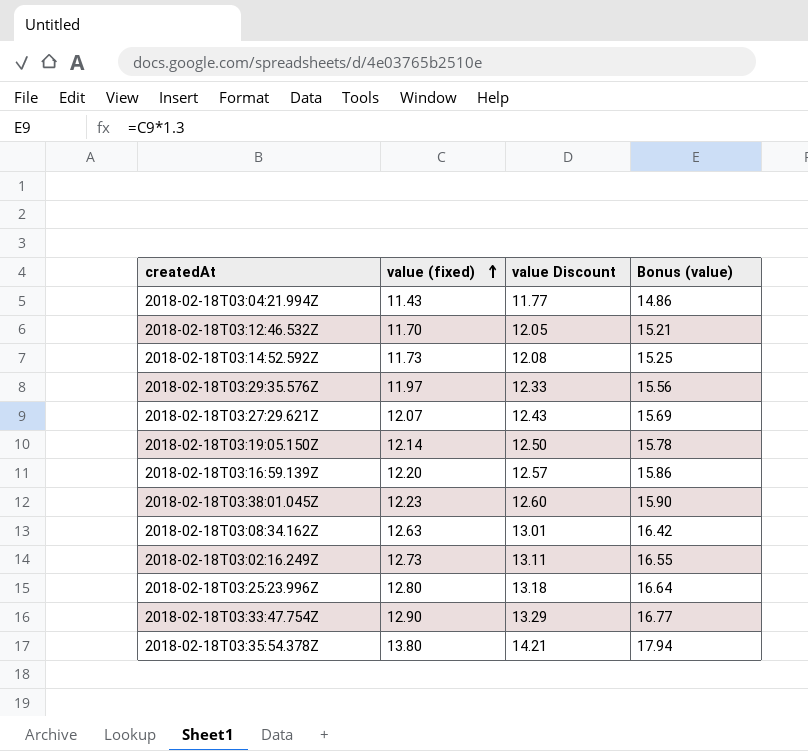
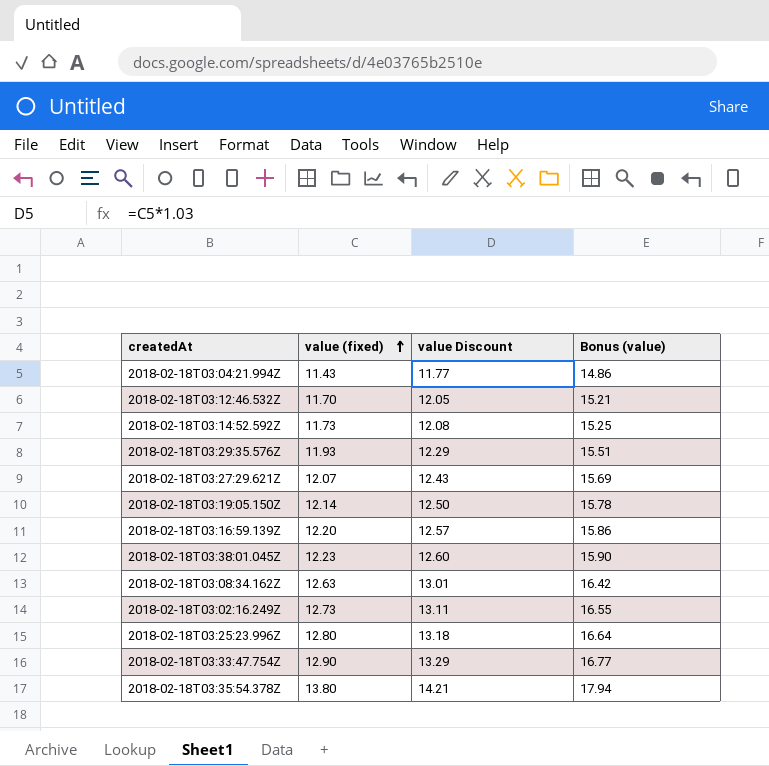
2018-02-18T03:29:35.576Z | value (fixed): 11.97 -> 11.93
2018-02-18T03:29:35.576Z | value Discount: 12.33 -> 12.29
2018-02-18T03:29:35.576Z | Bonus (value): 15.56 -> 15.51

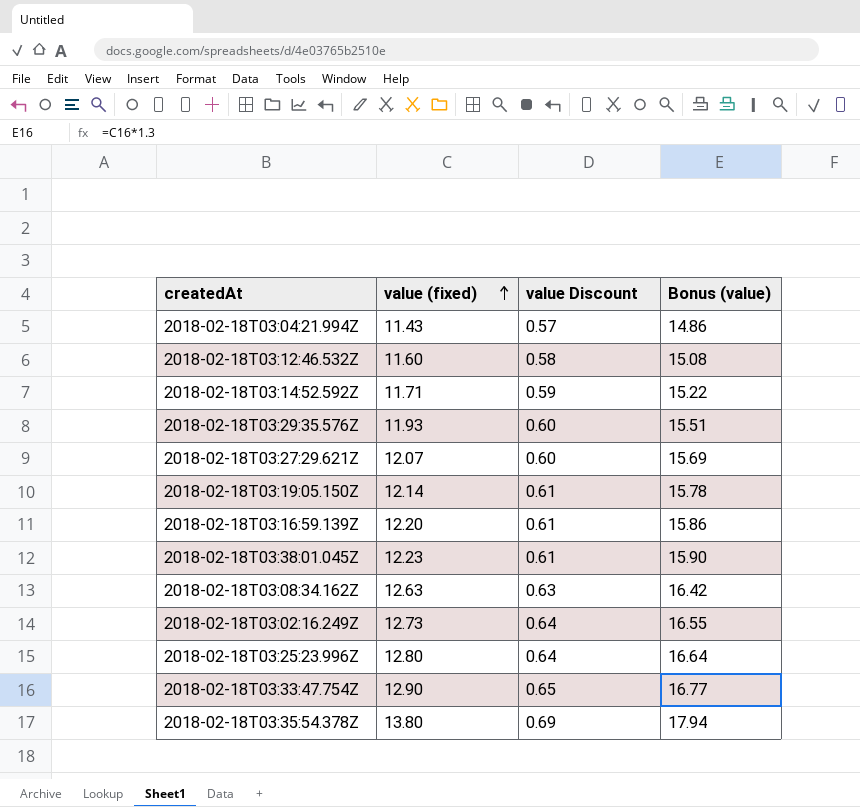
column value Discount | formula: [value (fixed)] * 1.03 -> [value (fixed)] * 0.05
2018-02-18T03:12:46.532Z | value (fixed): 11.70 -> 11.60
2018-02-18T03:12:46.532Z | Bonus (value): 15.21 -> 15.08
2018-02-18T03:14:52.592Z | value (fixed): 11.73 -> 11.71
2018-02-18T03:14:52.592Z | Bonus (value): 15.25 -> 15.22

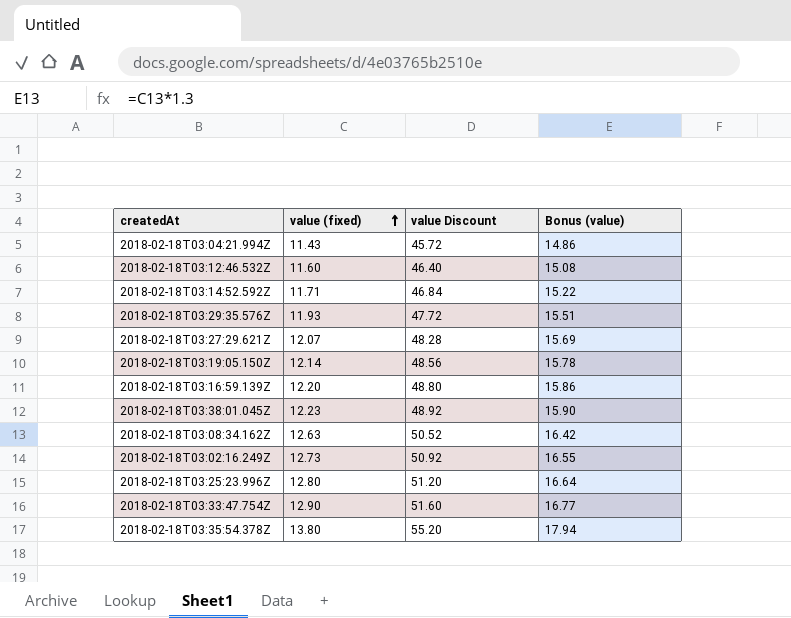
column value Discount | formula: [value (fixed)] * 0.05 -> [value (fixed)] * 4

